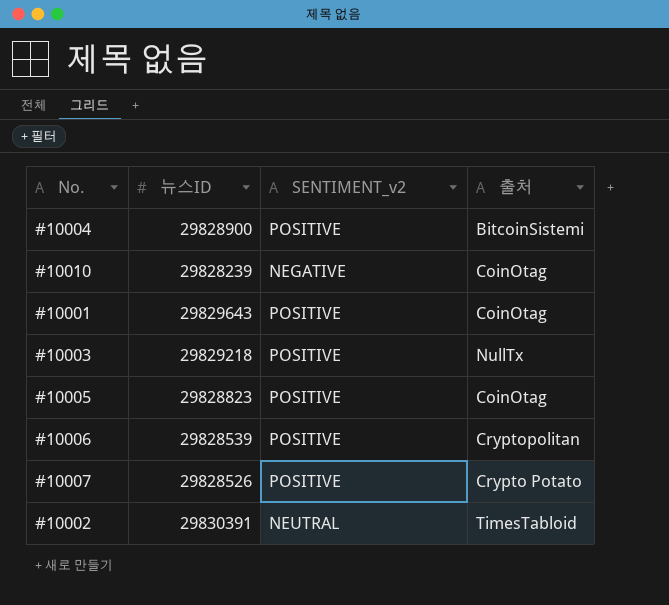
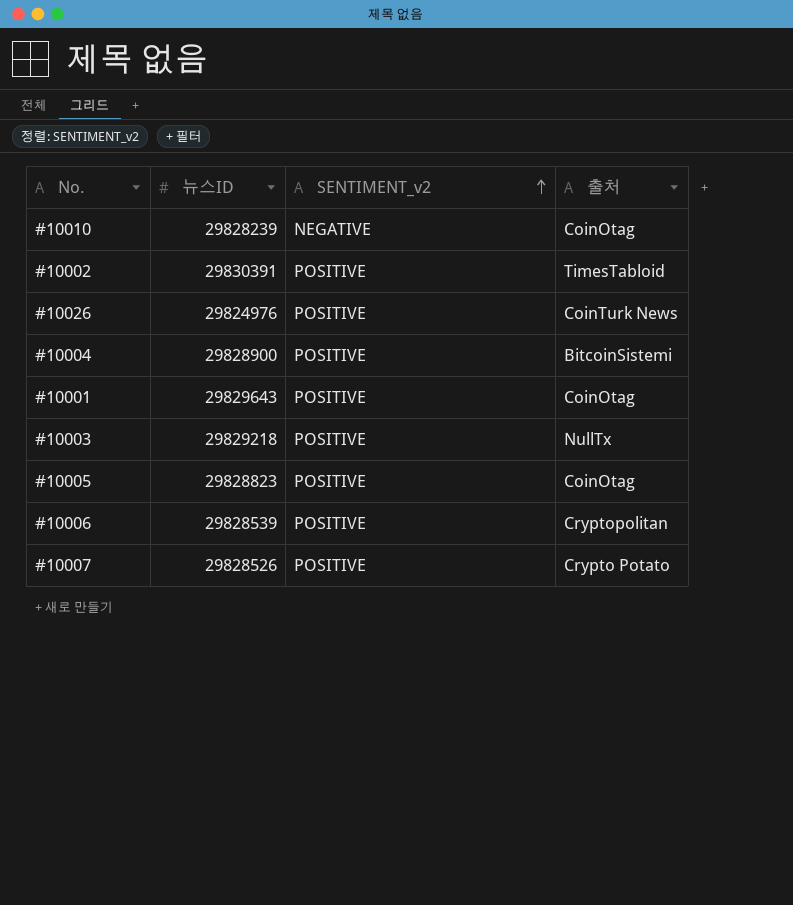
row order: none -> SENTIMENT_v2 ascending
#10002 | SENTIMENT_v2: NEUTRAL -> POSITIVE
row #10026: none -> 29824976 | POSITIVE | CoinTurk News

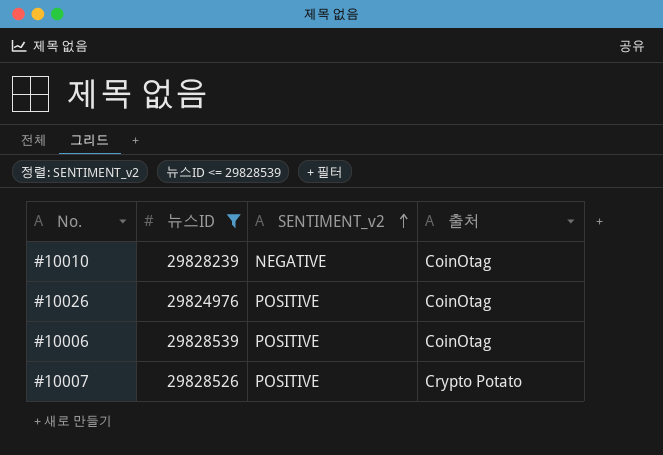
filter: none -> 뉴스ID <= 29828539
#10026 | 출처: CoinTurk News -> CoinOtag
#10006 | 출처: Cryptopolitan -> CoinOtag

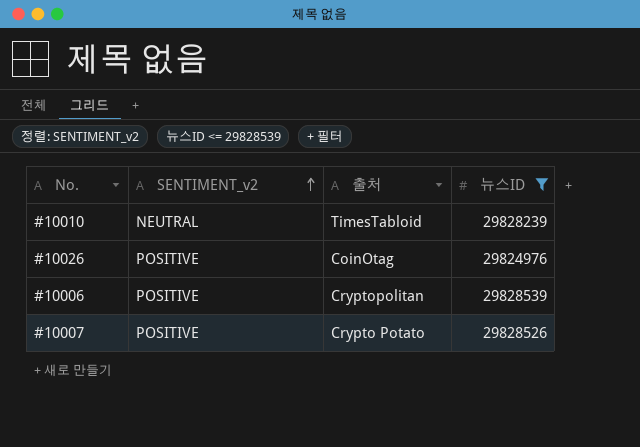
column 뉴스ID | position: 2 -> 4
#10010 | SENTIMENT_v2: NEGATIVE -> NEUTRAL
#10010 | 출처: CoinOtag -> TimesTabloid
#10006 | 출처: CoinOtag -> Cryptopolitan

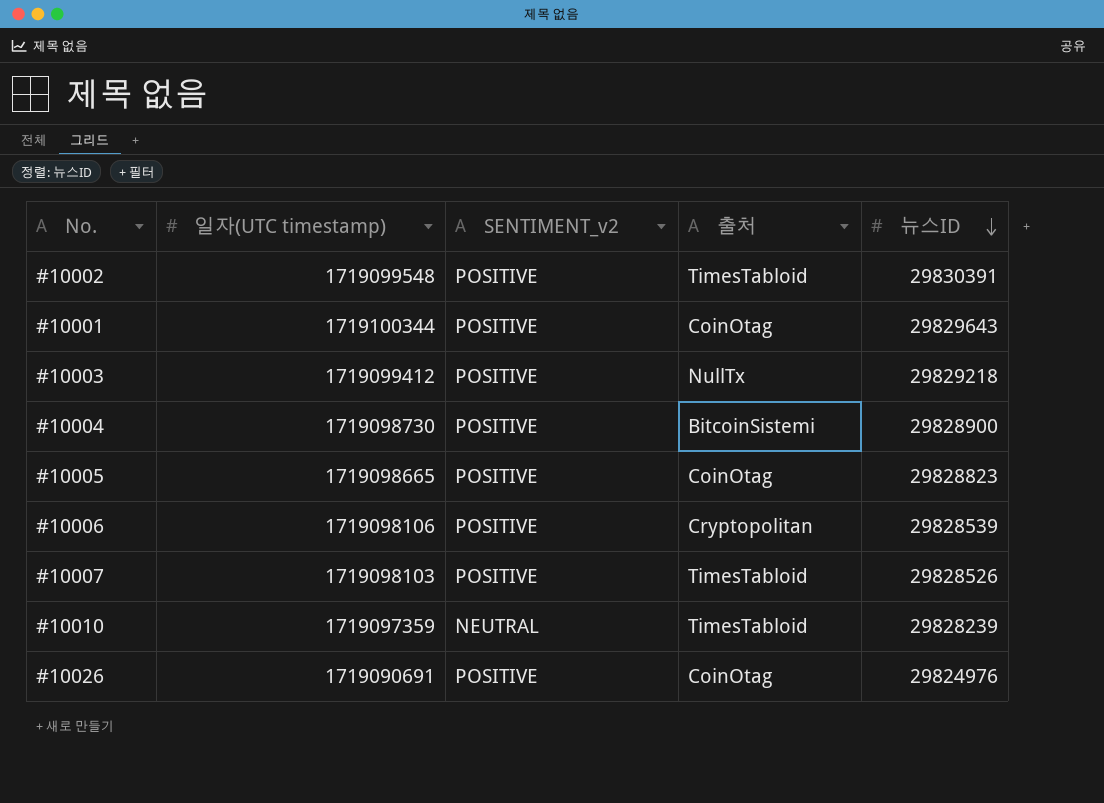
filter: 뉴스ID <= 29828539 -> none
row order: SENTIMENT_v2 ascending -> 뉴스ID descending
column 일자(UTC timestamp) | position: none -> 2
#10007 | 출처: Crypto Potato -> TimesTabloid

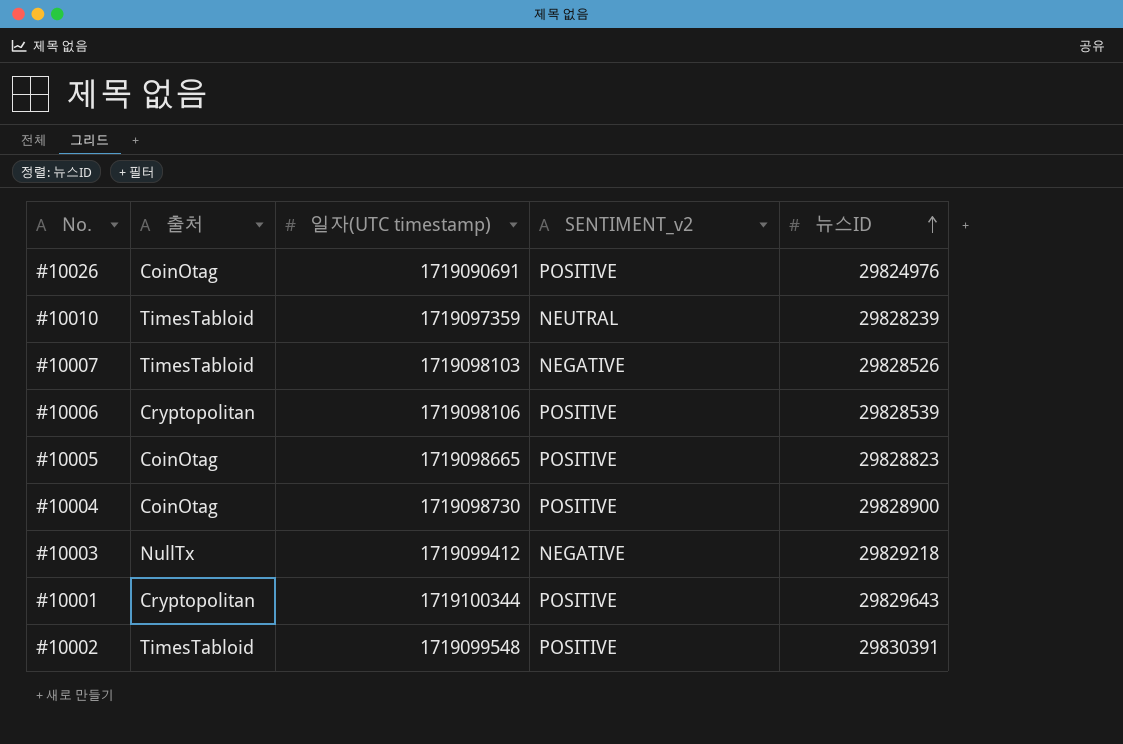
row order: 뉴스ID descending -> 뉴스ID ascending
column 출처 | position: 4 -> 2
#10007 | SENTIMENT_v2: POSITIVE -> NEGATIVE
#10004 | 출처: BitcoinSistemi -> CoinOtag
#10003 | SENTIMENT_v2: POSITIVE -> NEGATIVE
#10001 | 출처: CoinOtag -> Cryptopolitan

